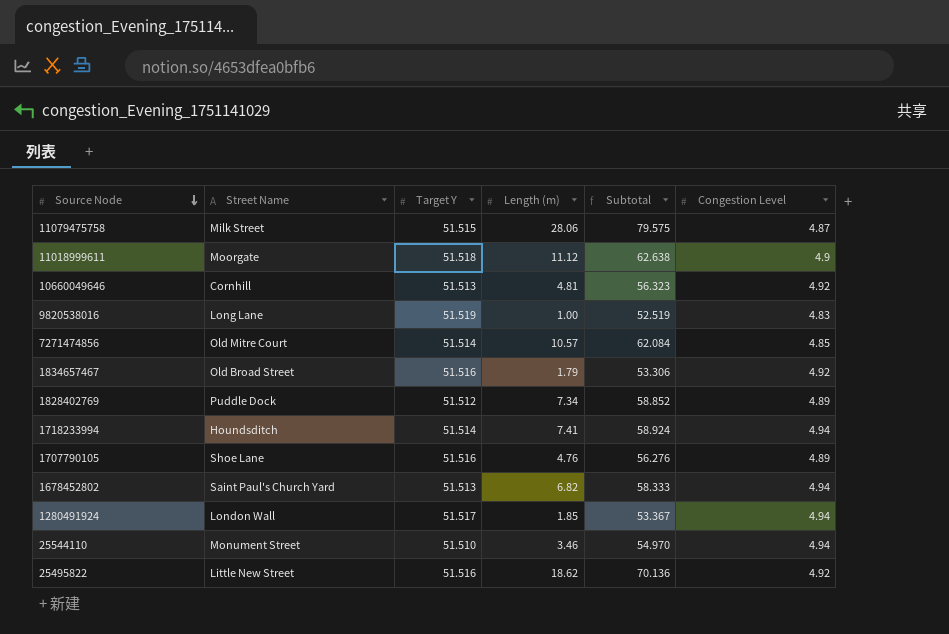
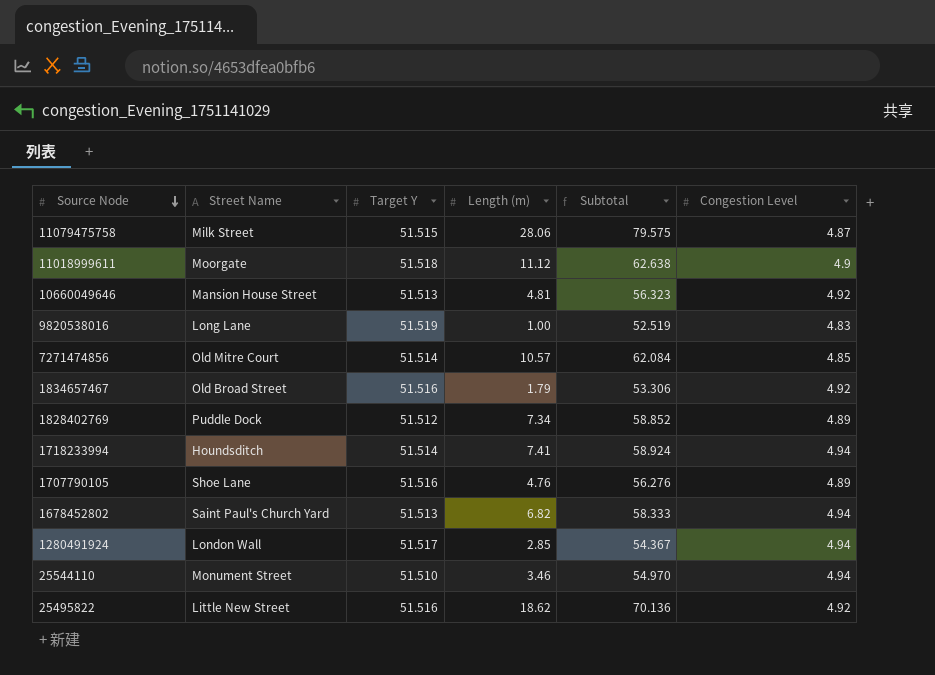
10660049646 | Street Name: Cornhill -> Mansion House Street
1280491924 | Length (m): 1.85 -> 2.85
1280491924 | Subtotal: 53.367 -> 54.367

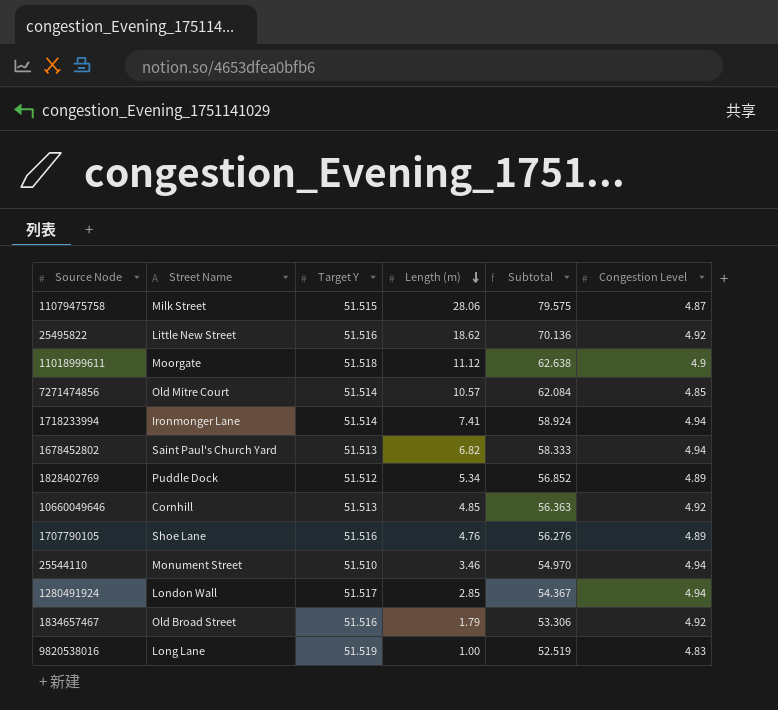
row order: Source Node descending -> Length (m) descending
1718233994 | Street Name: Houndsditch -> Ironmonger Lane
1828402769 | Length (m): 7.34 -> 5.34
1828402769 | Subtotal: 58.852 -> 56.852
10660049646 | Street Name: Mansion House Street -> Cornhill
10660049646 | Length (m): 4.81 -> 4.85
10660049646 | Subtotal: 56.323 -> 56.363

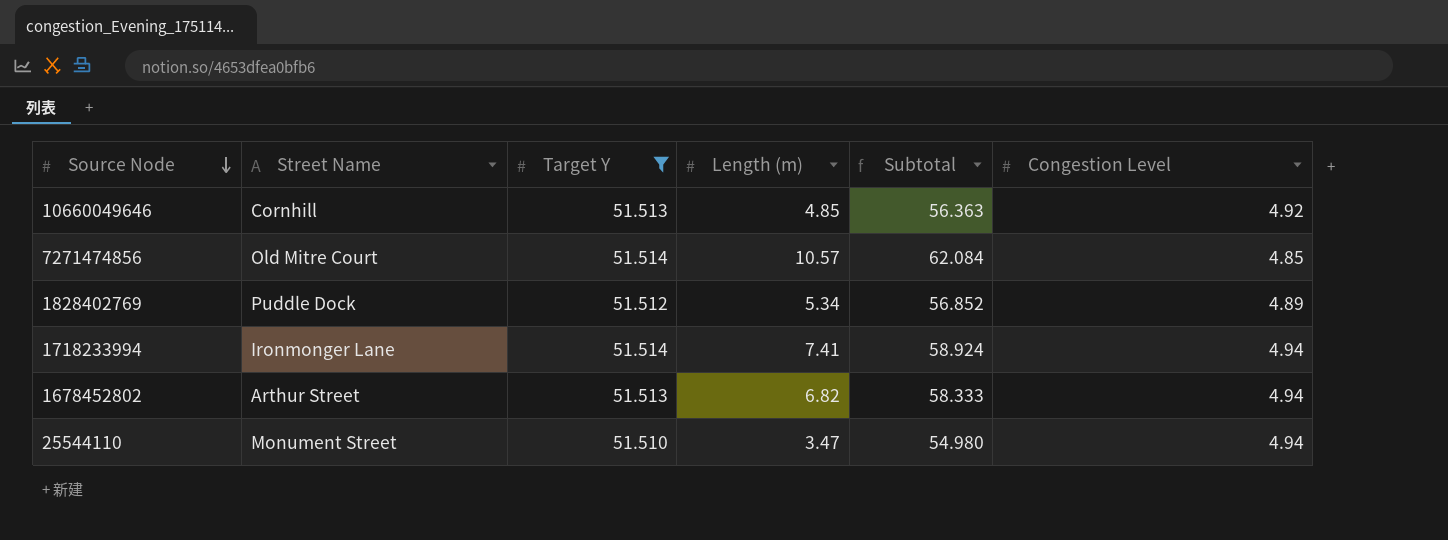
filter: none -> Target Y <= 51.514
row order: Length (m) descending -> Source Node descending
1678452802 | Street Name: Saint Paul's Church Yard -> Arthur Street
25544110 | Length (m): 3.46 -> 3.47
25544110 | Subtotal: 54.970 -> 54.980

